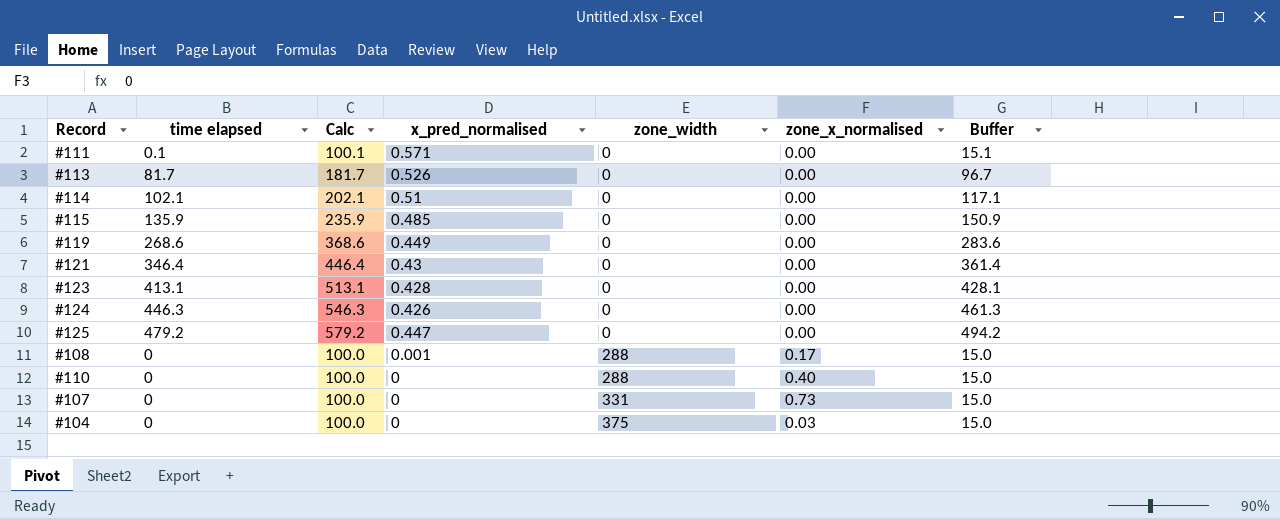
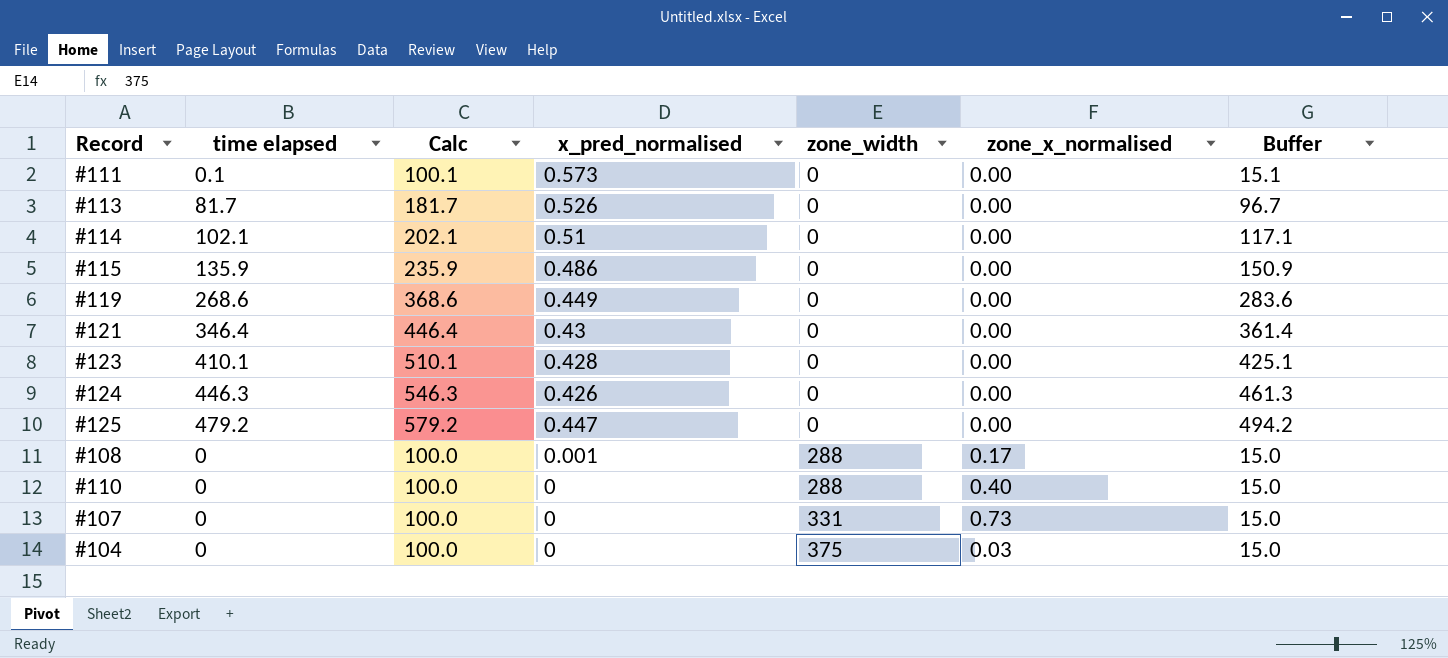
#111 | x_pred_normalised: 0.571 -> 0.573
#115 | x_pred_normalised: 0.485 -> 0.486
#123 | time elapsed: 413.1 -> 410.1
#123 | Calc: 513.1 -> 510.1
#123 | Buffer: 428.1 -> 425.1

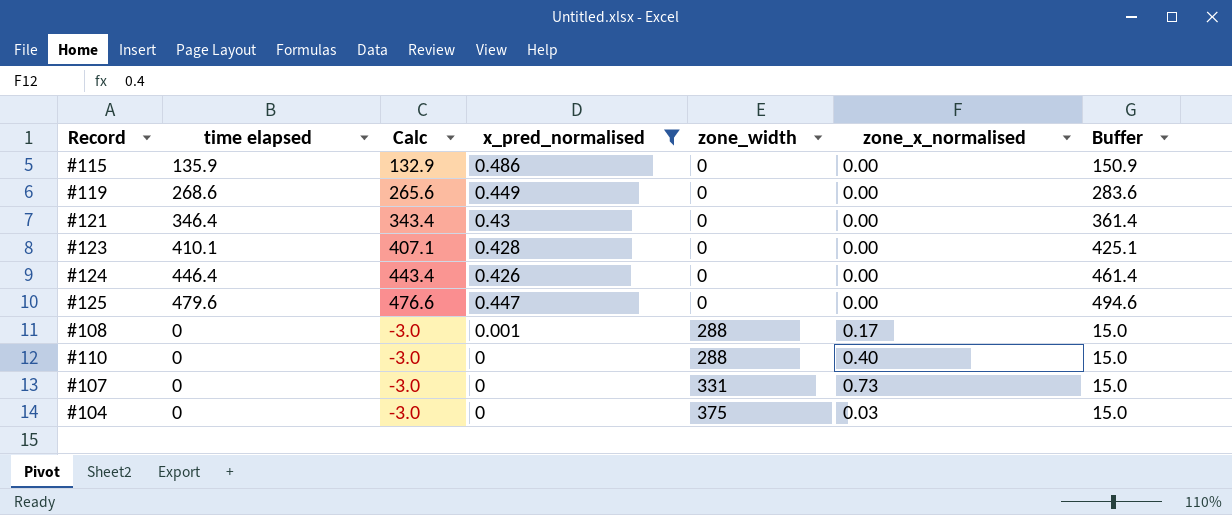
filter: none -> x_pred_normalised <= 0.486
column Calc | formula: [time elapsed] + 100 -> [time elapsed] - 3
#124 | time elapsed: 446.3 -> 446.4
#124 | Buffer: 461.3 -> 461.4
#125 | time elapsed: 479.2 -> 479.6
#125 | Buffer: 494.2 -> 494.6

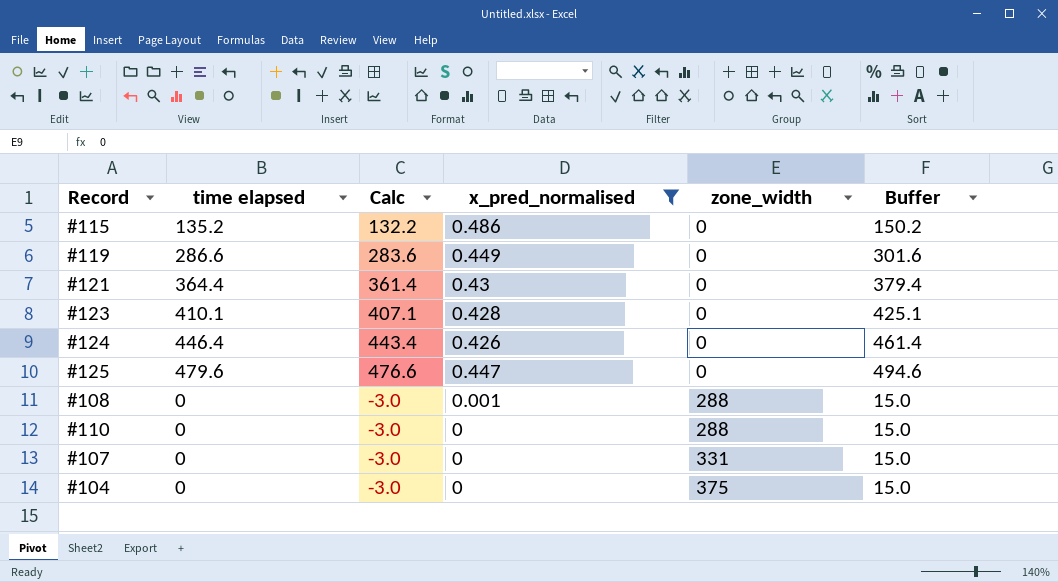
column zone_x_normalised | position: 6 -> none
#115 | time elapsed: 135.9 -> 135.2
#115 | Calc: 132.9 -> 132.2
#115 | Buffer: 150.9 -> 150.2
#119 | time elapsed: 268.6 -> 286.6
#119 | Calc: 265.6 -> 283.6
#119 | Buffer: 283.6 -> 301.6
#121 | time elapsed: 346.4 -> 364.4
#121 | Calc: 343.4 -> 361.4
#121 | Buffer: 361.4 -> 379.4

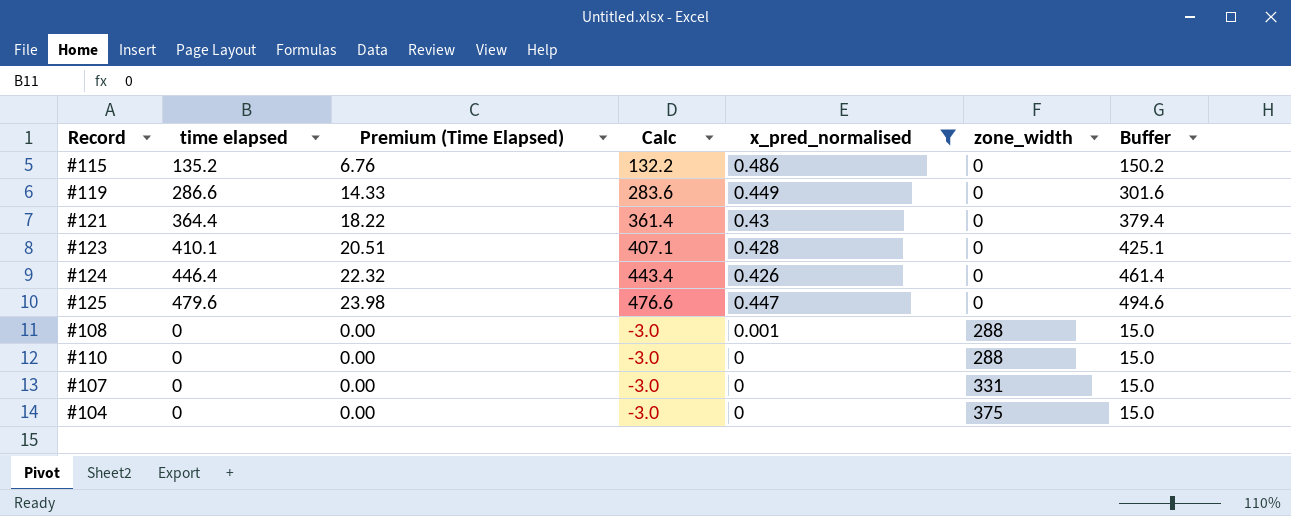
column Premium (Time Elapsed) | formula: none -> [time elapsed] * 0.05

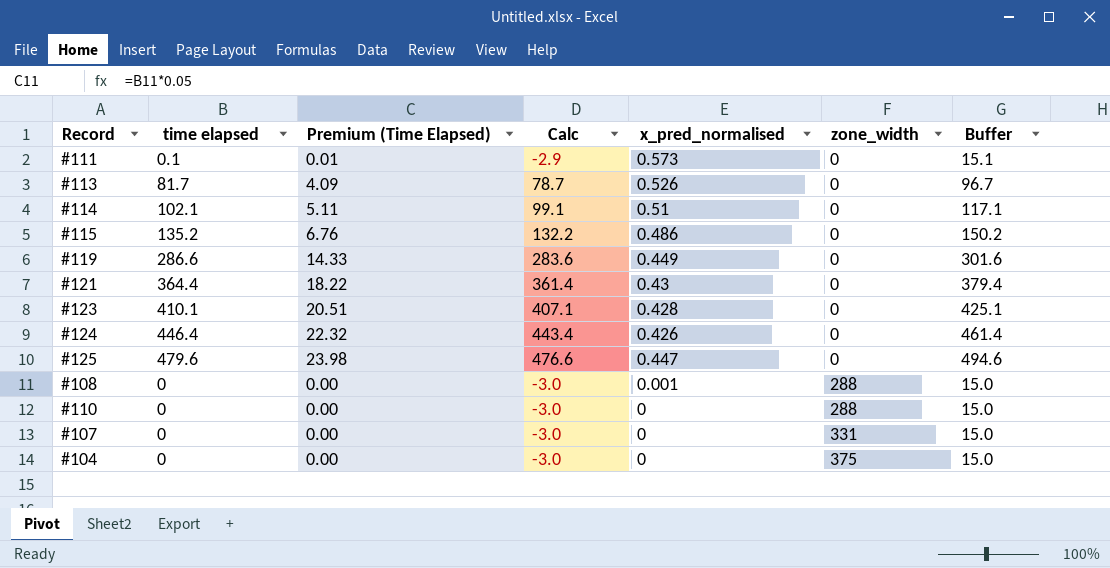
filter: x_pred_normalised <= 0.486 -> none

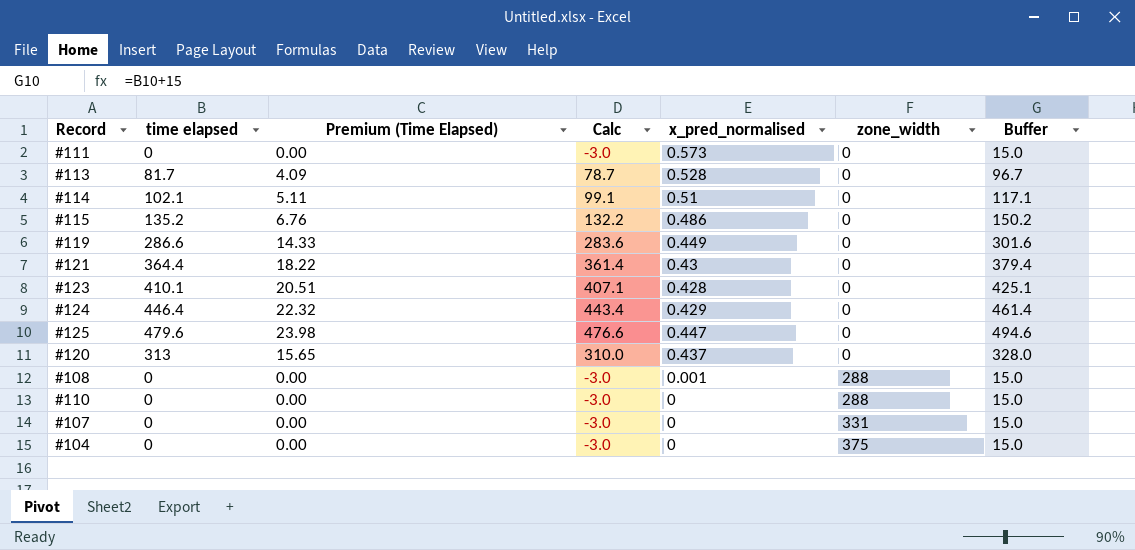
#111 | time elapsed: 0.1 -> 0
#111 | Premium (Time Elapsed): 0.01 -> 0.00
#111 | Calc: -2.9 -> -3.0
#111 | Buffer: 15.1 -> 15.0
#113 | x_pred_normalised: 0.526 -> 0.528
#124 | x_pred_normalised: 0.426 -> 0.429
row #120: none -> 313 | 15.65 | 310.0 | 0.437 | 0 | 328.0

